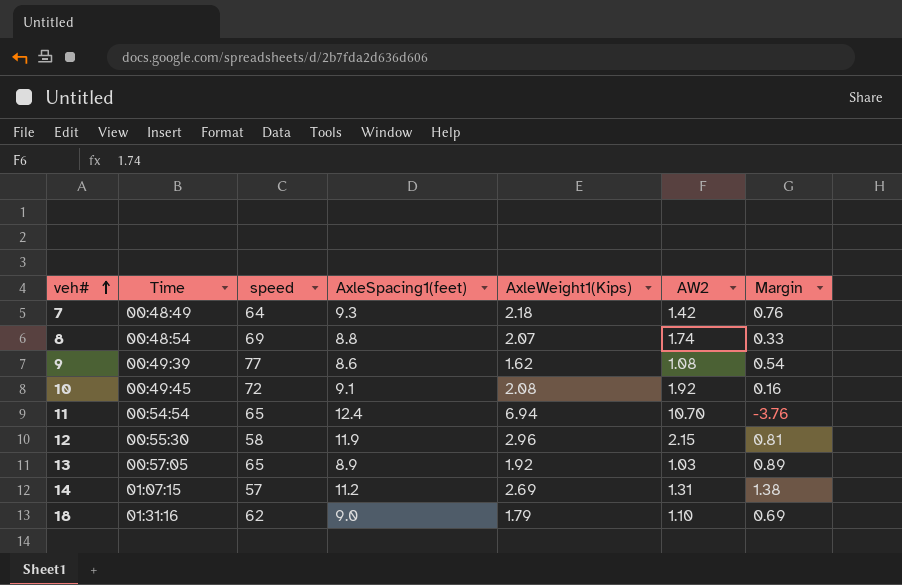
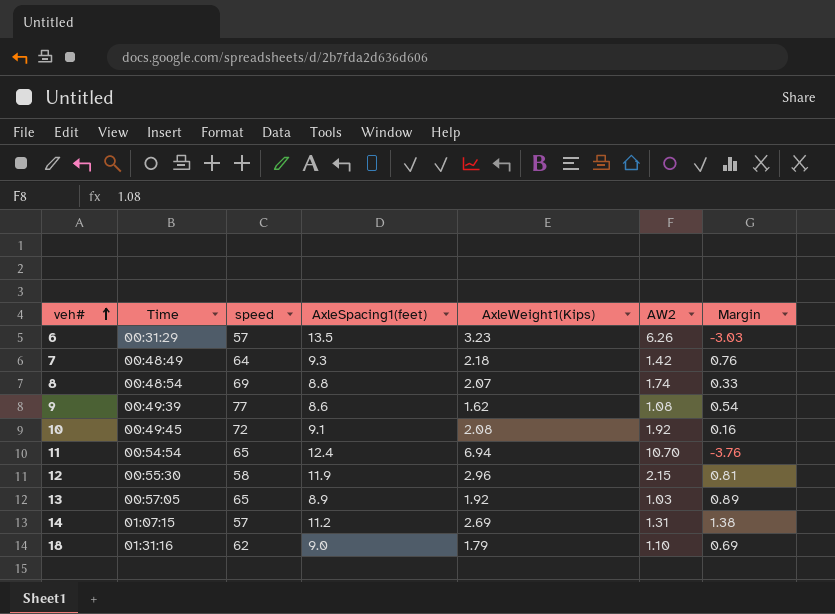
row 6: none -> 00:31:29 | 57 | 13.5 | 3.23 | 6.26 | -3.03

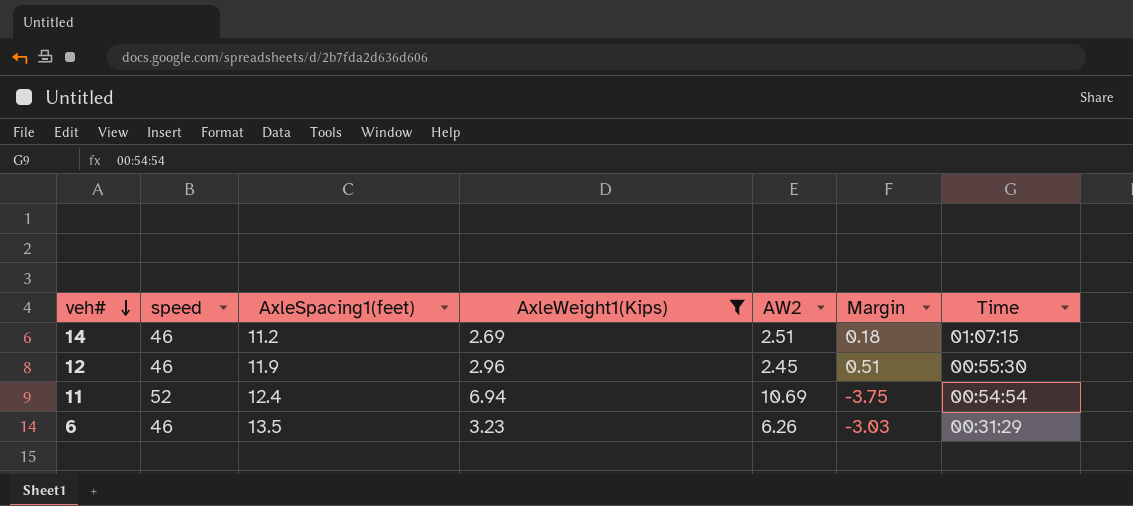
filter: none -> AxleWeight1(Kips) >= 2.69
row order: veh# ascending -> veh# descending
column Time | position: 2 -> 7
14 | speed: 57 -> 46
14 | AW2: 1.31 -> 2.51
14 | Margin: 1.38 -> 0.18
12 | speed: 58 -> 46
12 | AW2: 2.15 -> 2.45
12 | Margin: 0.81 -> 0.51
11 | speed: 65 -> 52
11 | AW2: 10.70 -> 10.69
11 | Margin: -3.76 -> -3.75
6 | speed: 57 -> 46

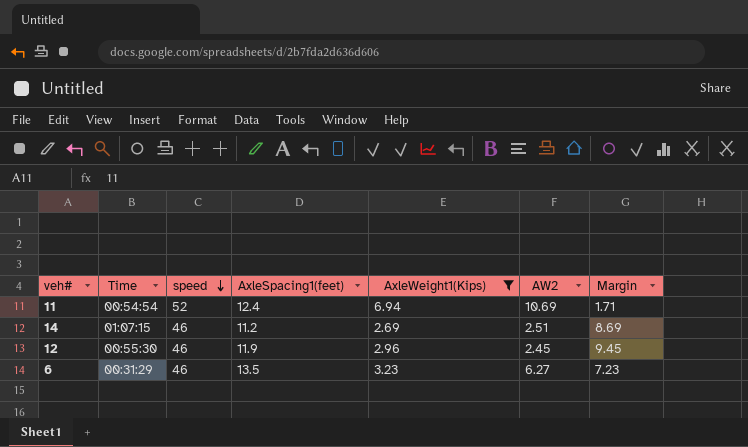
row order: veh# descending -> speed descending
column Time | position: 7 -> 2
column Margin | formula: [AxleWeight1(Kips)] - [AW2] -> [AxleSpacing1(feet)] - [AW2]
6 | AW2: 6.26 -> 6.27

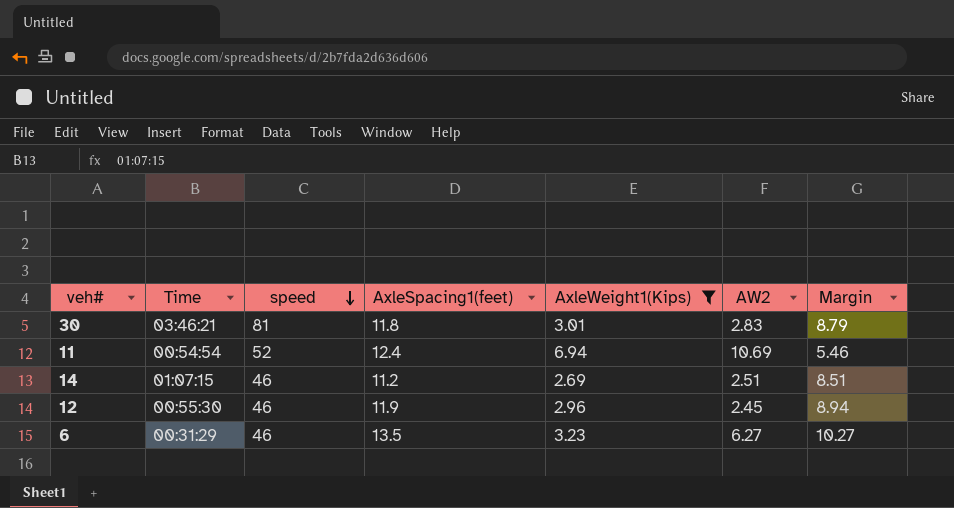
column Margin | formula: [AxleSpacing1(feet)] - [AW2] -> [AxleSpacing1(feet)] - [AxleWeight1(Kips)]
row 30: none -> 03:46:21 | 81 | 11.8 | 3.01 | 2.83 | 8.79

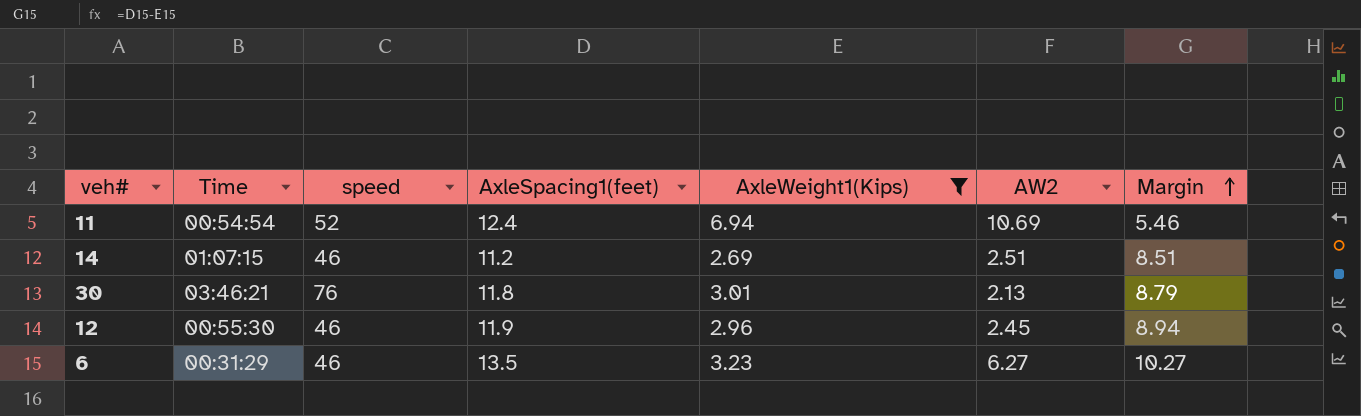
row order: speed descending -> Margin ascending
30 | speed: 81 -> 76
30 | AW2: 2.83 -> 2.13

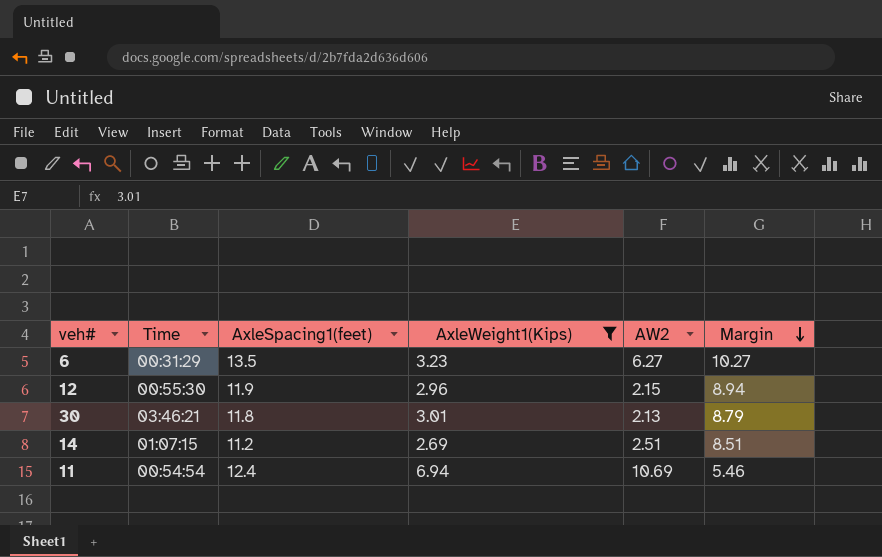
row order: Margin ascending -> Margin descending
column speed | position: 3 -> none
12 | AW2: 2.45 -> 2.15

